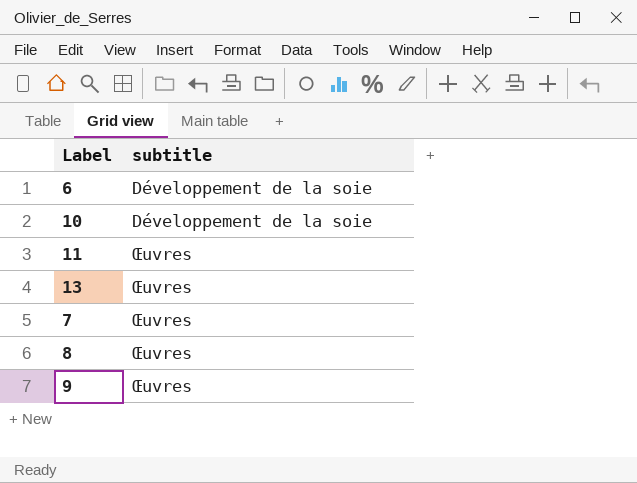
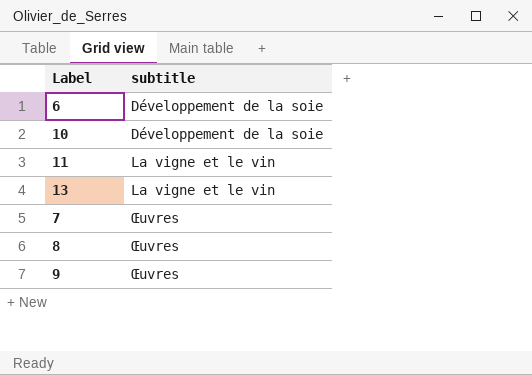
11 | subtitle: Œuvres -> La vigne et le vin
13 | subtitle: Œuvres -> La vigne et le vin

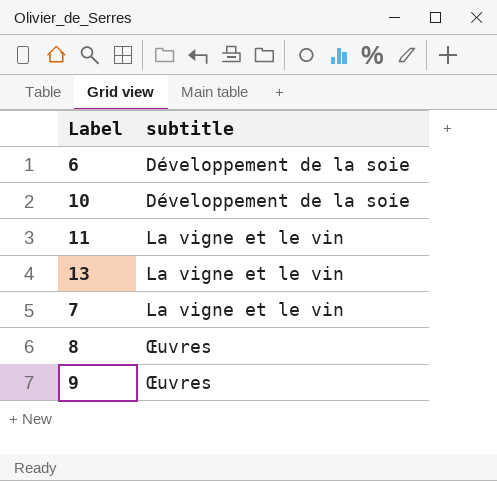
7 | subtitle: Œuvres -> La vigne et le vin

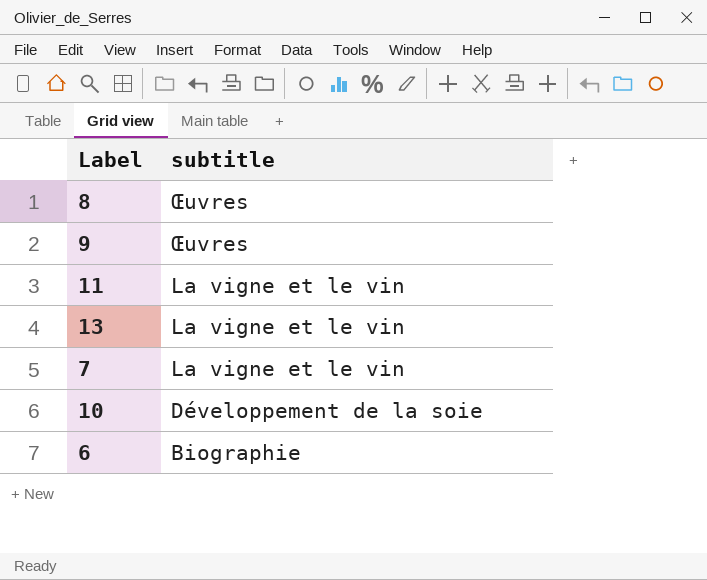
row order: subtitle ascending -> subtitle descending
6 | subtitle: Développement de la soie -> Biographie

